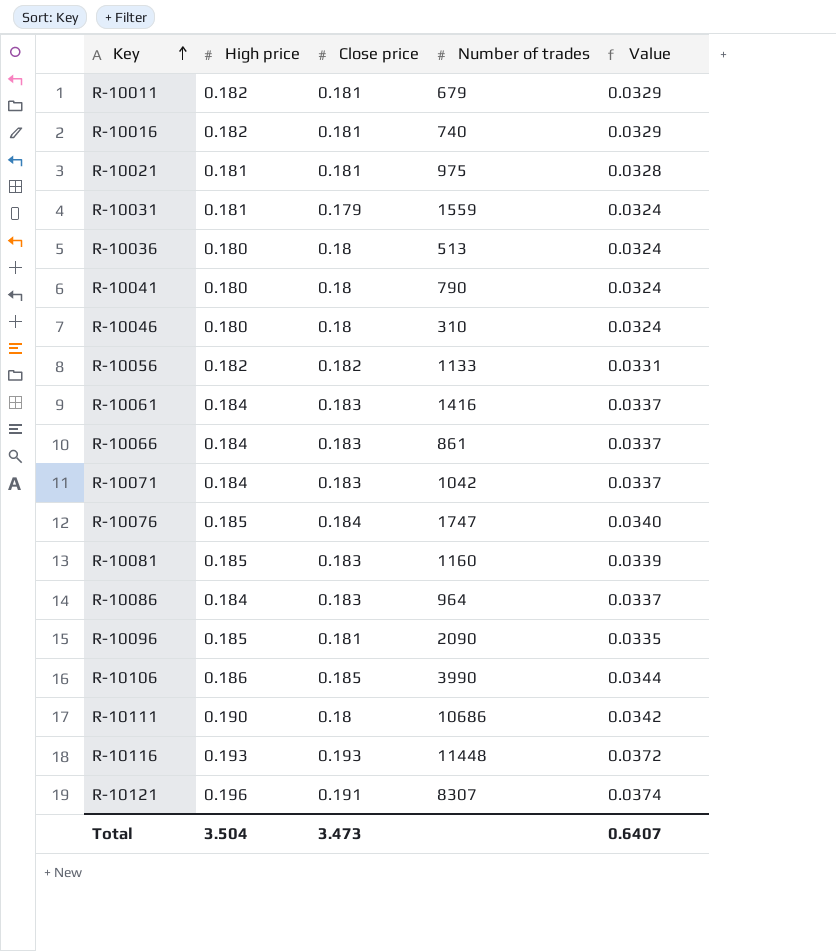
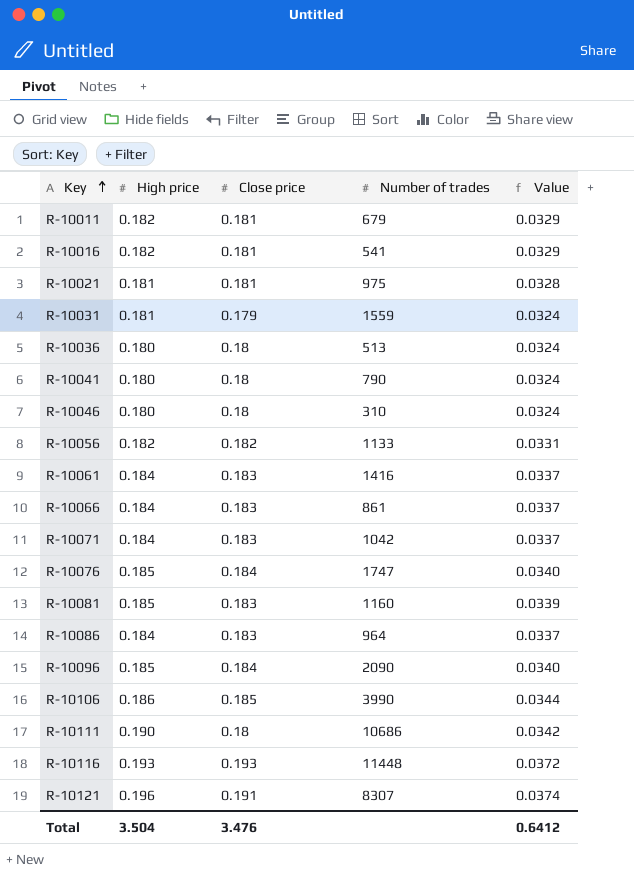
R-10016 | Number of trades: 740 -> 541
R-10096 | Close price: 0.181 -> 0.184
R-10096 | Value: 0.0335 -> 0.0340
Total | Close price: 3.473 -> 3.476
Total | Value: 0.6407 -> 0.6412

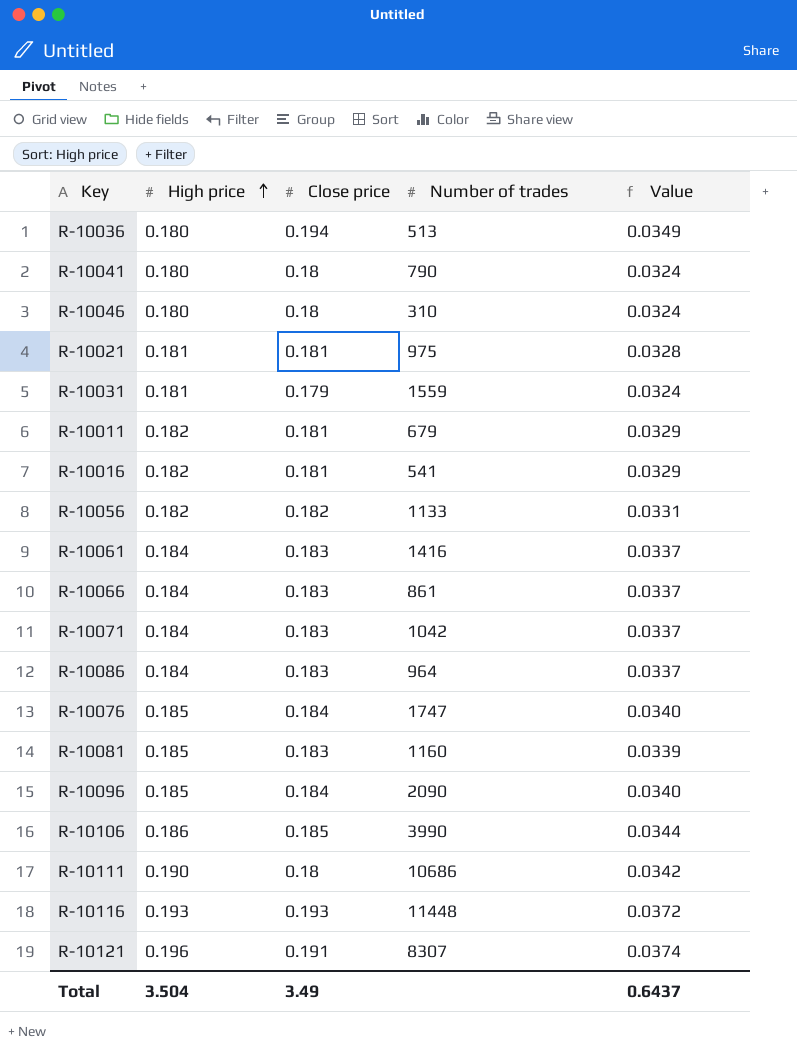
row order: Key ascending -> High price ascending
R-10036 | Close price: 0.18 -> 0.194
R-10036 | Value: 0.0324 -> 0.0349
Total | Close price: 3.476 -> 3.49
Total | Value: 0.6412 -> 0.6437

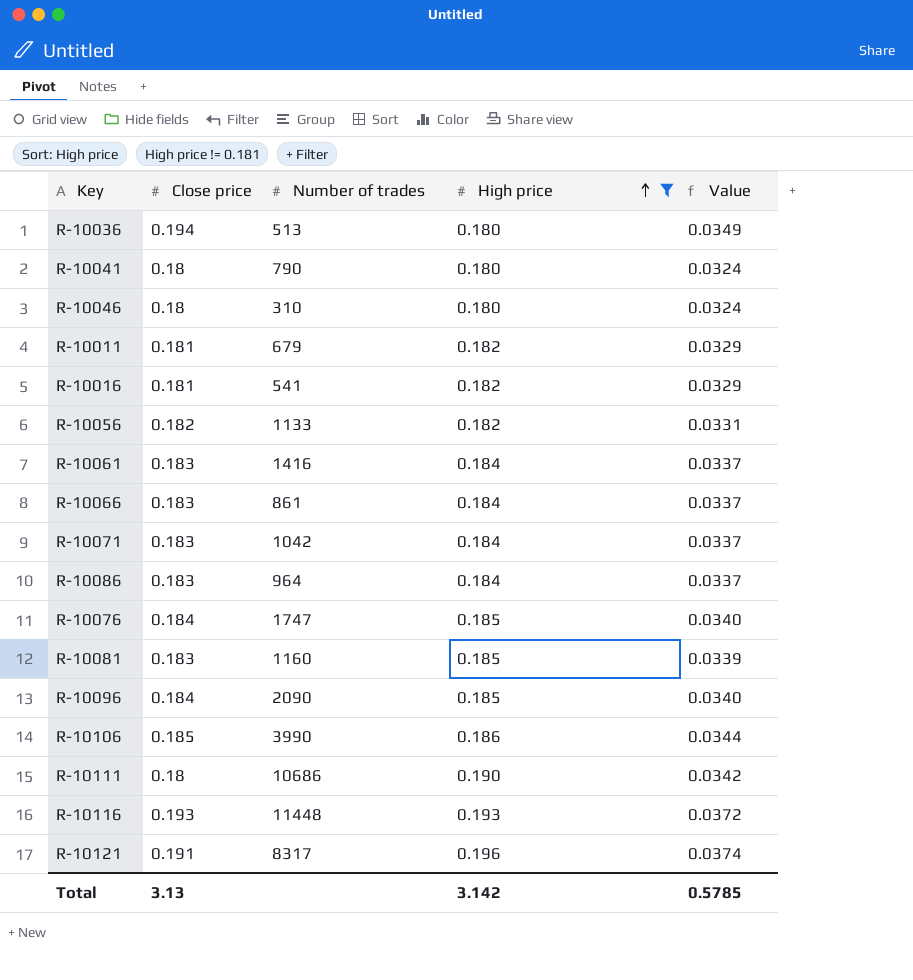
filter: none -> High price != 0.181
column High price | position: 2 -> 4
R-10121 | Number of trades: 8307 -> 8317
Total | Close price: 3.49 -> 3.13
Total | High price: 3.504 -> 3.142
Total | Value: 0.6437 -> 0.5785

